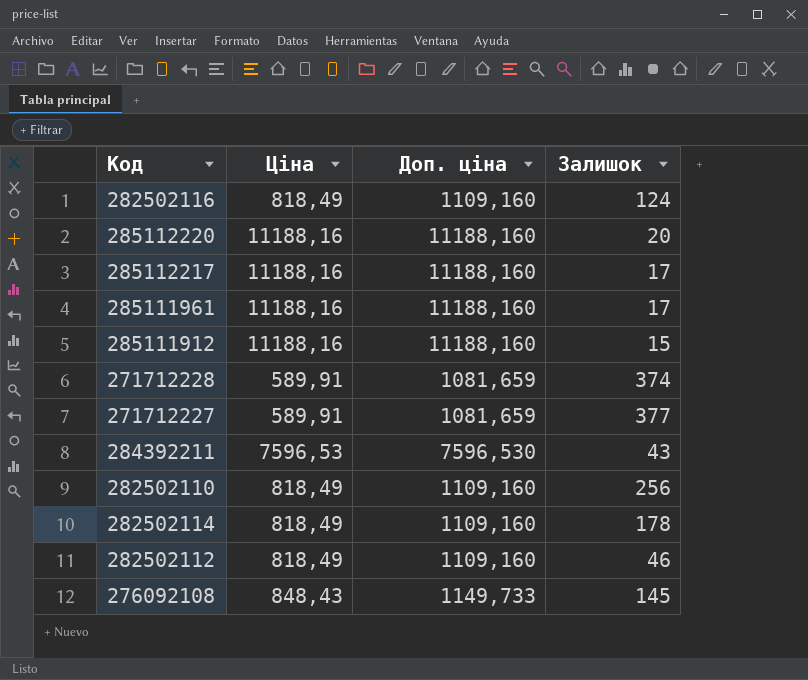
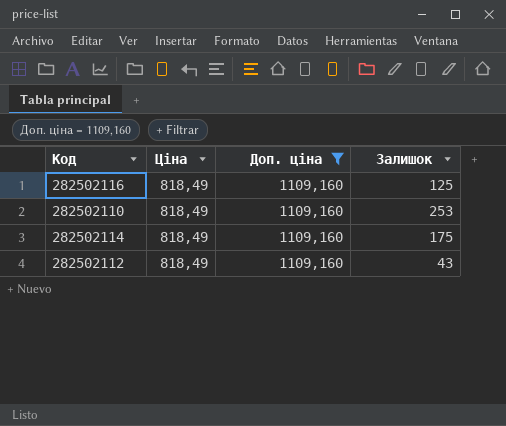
filter: none -> Доп. ціна = 1109,160
282502116 | Залишок: 124 -> 125
282502110 | Залишок: 256 -> 253
282502114 | Залишок: 178 -> 175
282502112 | Залишок: 46 -> 43

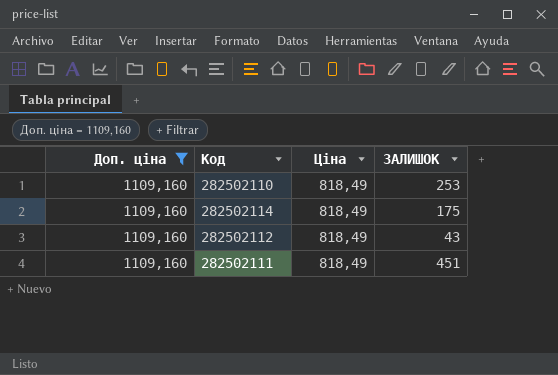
column Доп. ціна | position: 3 -> 1
column name: Залишок -> ЗАЛИШОК
row 282502116: 818,49 | 1109,160 | 125 -> none
row 282502111: none -> 1109,160 | 818,49 | 451

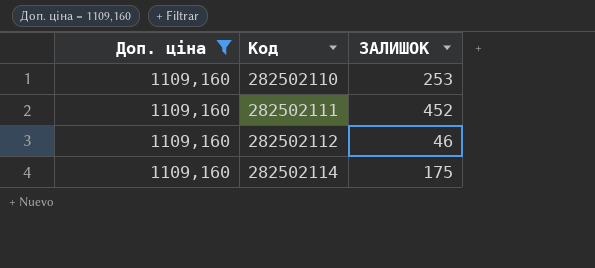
row order: none -> Код ascending
column Ціна | position: 3 -> none
282502111 | ЗАЛИШОК: 451 -> 452
282502112 | ЗАЛИШОК: 43 -> 46

